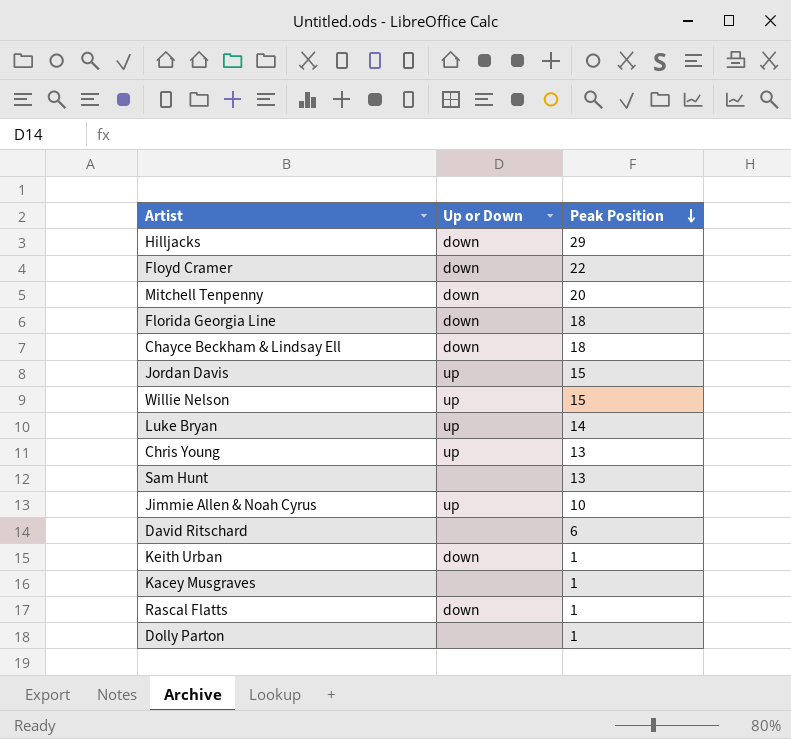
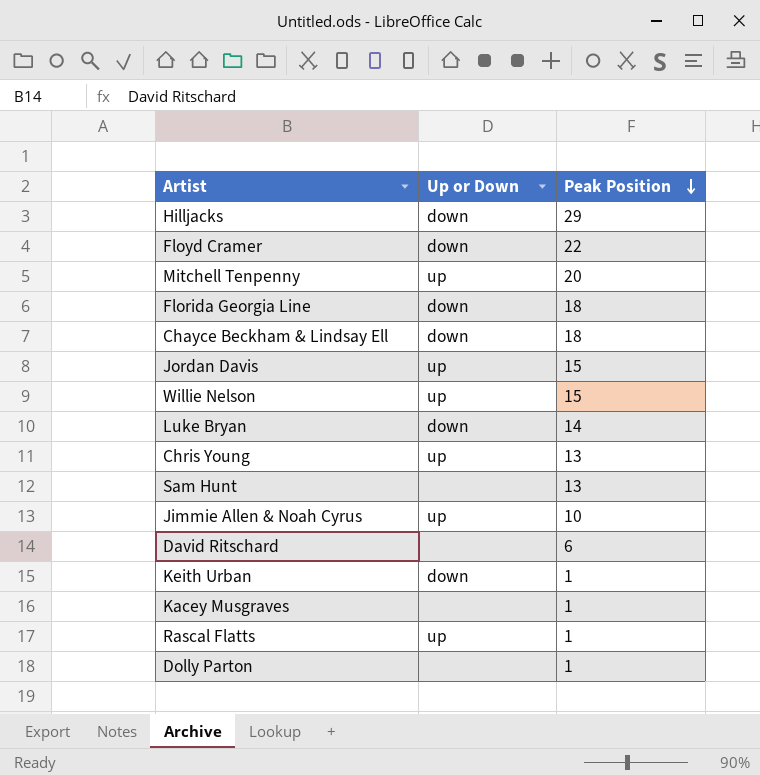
Mitchell Tenpenny | Up or Down: down -> up
Luke Bryan | Up or Down: up -> down
Rascal Flatts | Up or Down: down -> up

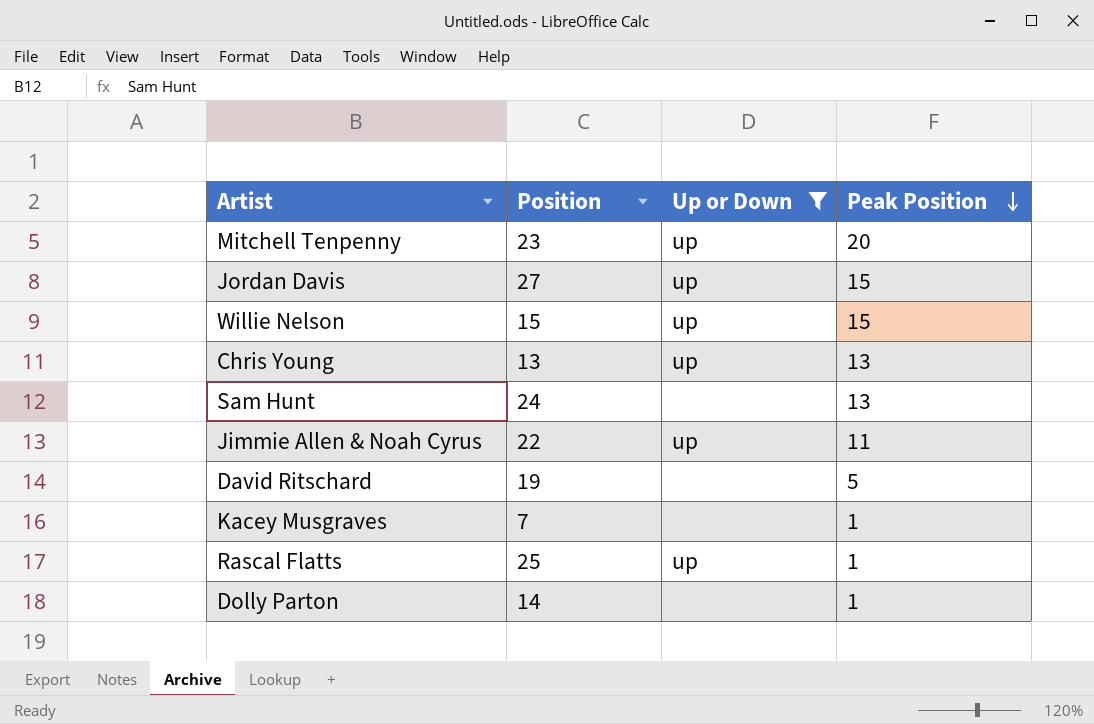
filter: none -> Up or Down != down
column Position | position: none -> 2
Jimmie Allen & Noah Cyrus | Peak Position: 10 -> 11
David Ritschard | Peak Position: 6 -> 5

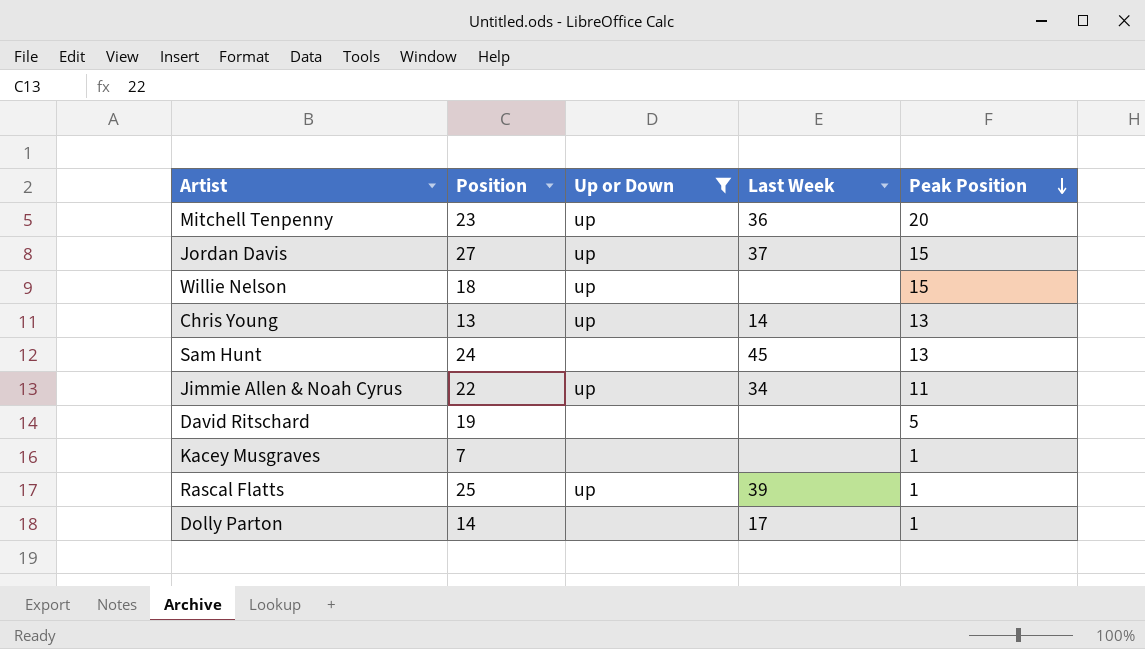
column Last Week | position: none -> 4
Willie Nelson | Position: 15 -> 18

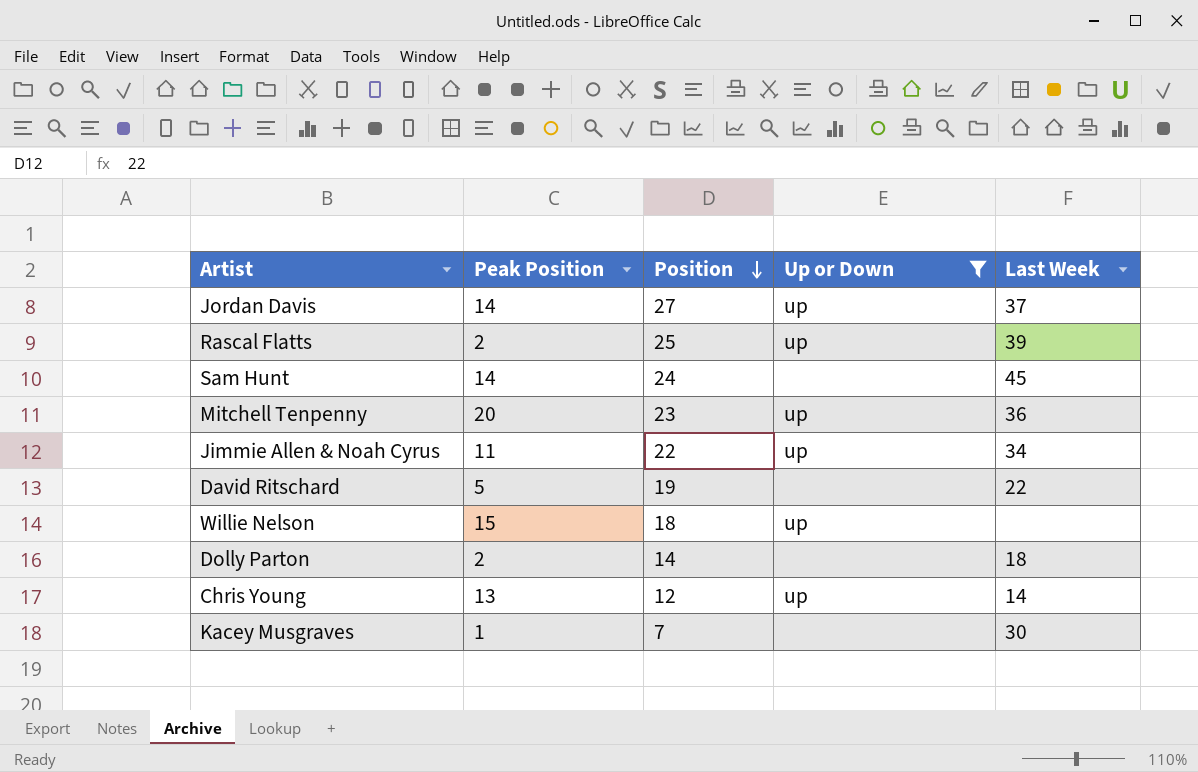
row order: Peak Position descending -> Position descending
column Peak Position | position: 5 -> 2
Jordan Davis | Peak Position: 15 -> 14
Rascal Flatts | Peak Position: 1 -> 2
Sam Hunt | Peak Position: 13 -> 14
David Ritschard | Last Week: none -> 22
Dolly Parton | Peak Position: 1 -> 2
Dolly Parton | Last Week: 17 -> 18
Chris Young | Position: 13 -> 12
Kacey Musgraves | Last Week: none -> 30

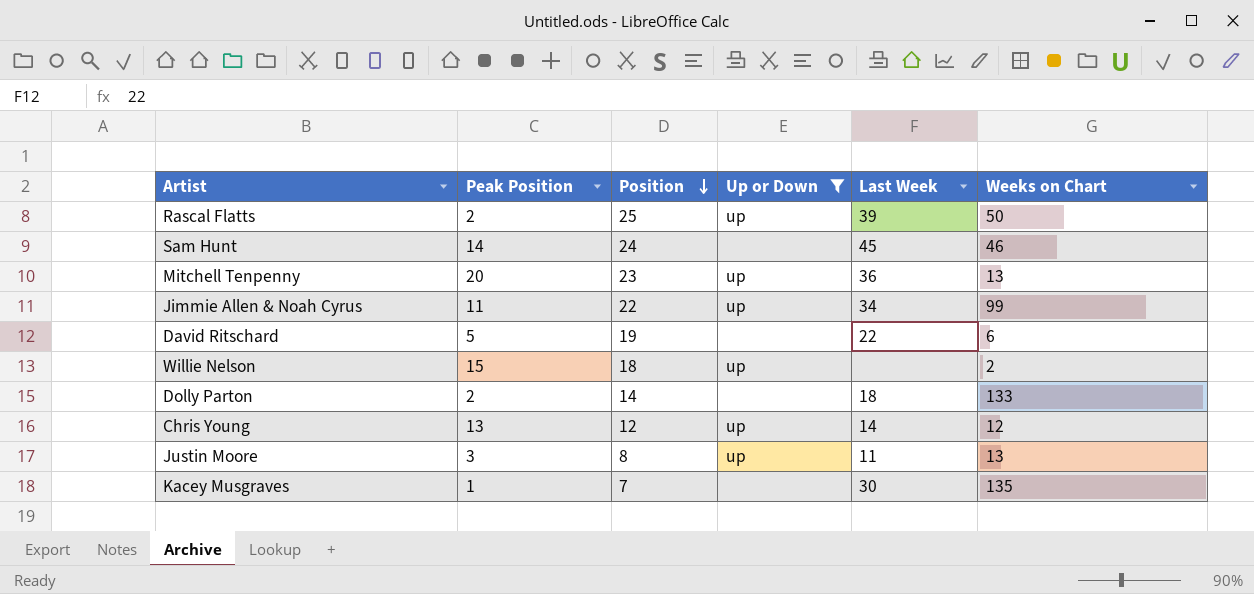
column Weeks on Chart | position: none -> 6
row Jordan Davis: 14 | 27 | up | 37 -> none
row Justin Moore: none -> 3 | 8 | up | 11 | 13

